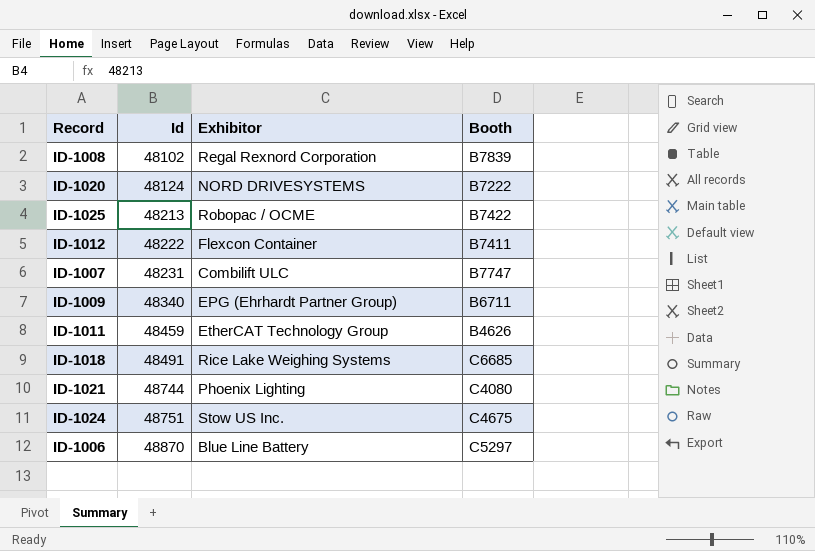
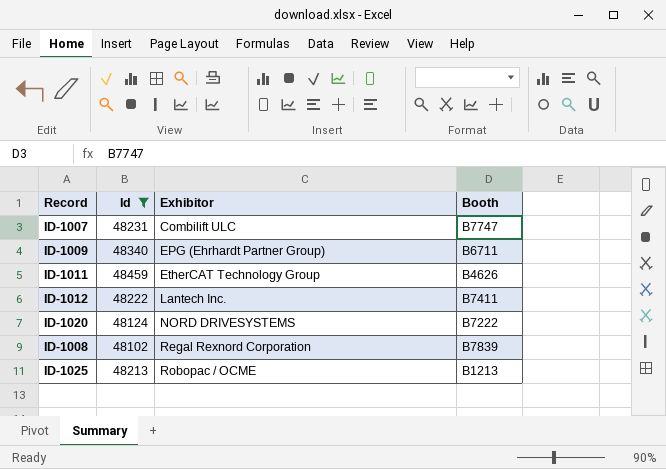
filter: none -> Id <= 48459
row order: Id ascending -> Exhibitor ascending
ID-1012 | Exhibitor: Flexcon Container -> Lantech Inc.
ID-1025 | Booth: B7422 -> B1213

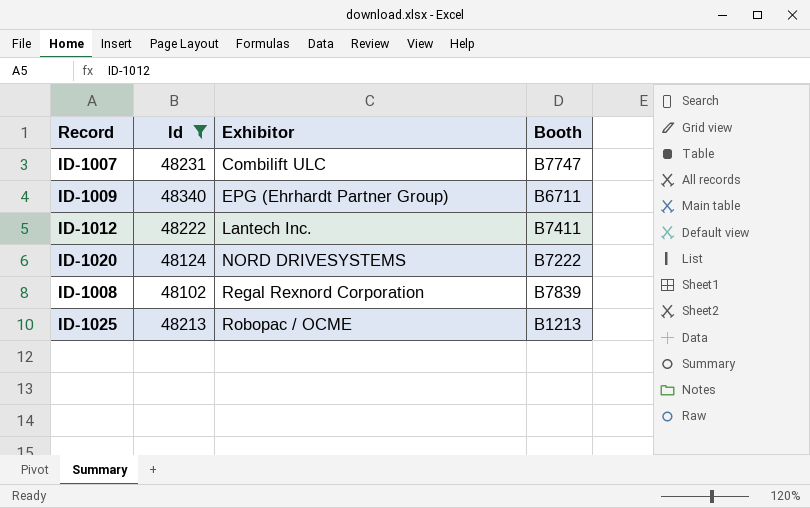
row ID-1011: 48459 | EtherCAT Technology Group | B4626 -> none

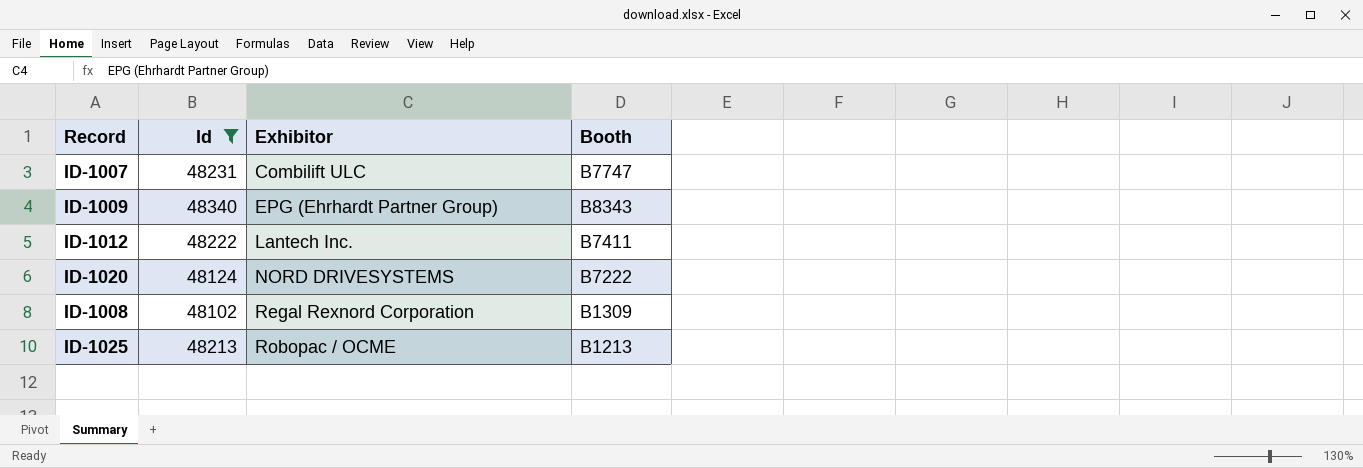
ID-1009 | Booth: B6711 -> B8343
ID-1008 | Booth: B7839 -> B1309

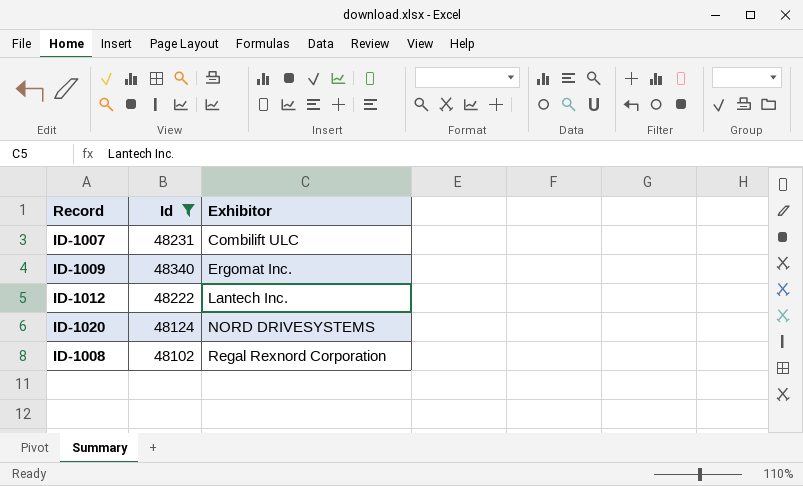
column Booth | position: 4 -> none
row ID-1025: 48213 | Robopac / OCME | B1213 -> none
ID-1009 | Exhibitor: EPG (Ehrhardt Partner Group) -> Ergomat Inc.

